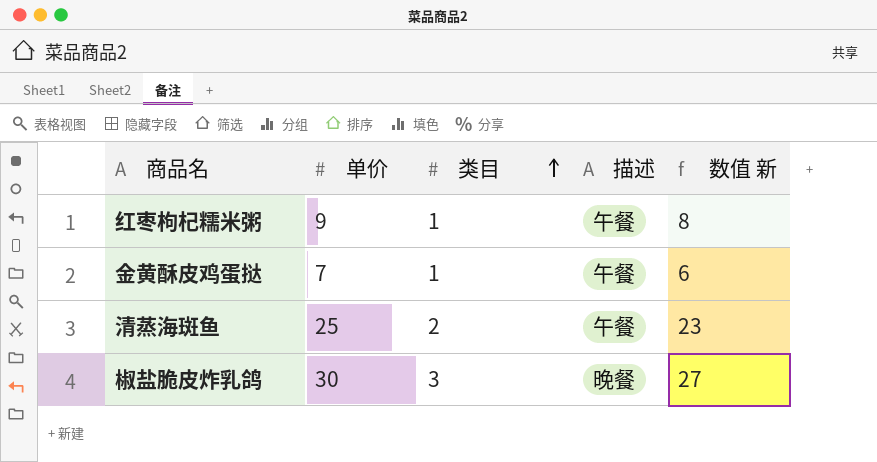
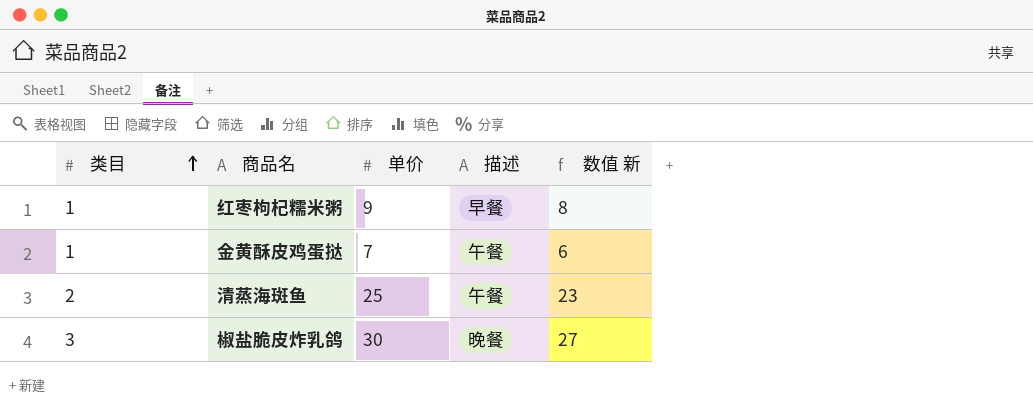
column 类目 | position: 3 -> 1
红枣枸杞糯米粥 | 描述: 午餐 -> 早餐

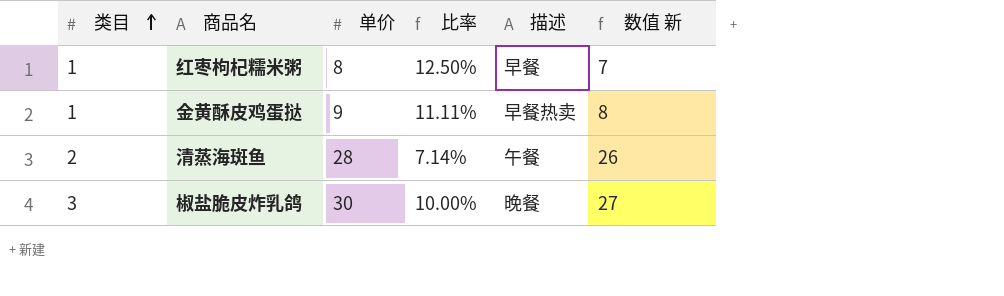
column 比率 | formula: none -> [类目] / [单价]
红枣枸杞糯米粥 | 单价: 9 -> 8
红枣枸杞糯米粥 | 数值 新: 8 -> 7
金黄酥皮鸡蛋挞 | 单价: 7 -> 9
金黄酥皮鸡蛋挞 | 描述: 午餐 -> 早餐热卖
金黄酥皮鸡蛋挞 | 数值 新: 6 -> 8
清蒸海斑鱼 | 单价: 25 -> 28
清蒸海斑鱼 | 数值 新: 23 -> 26

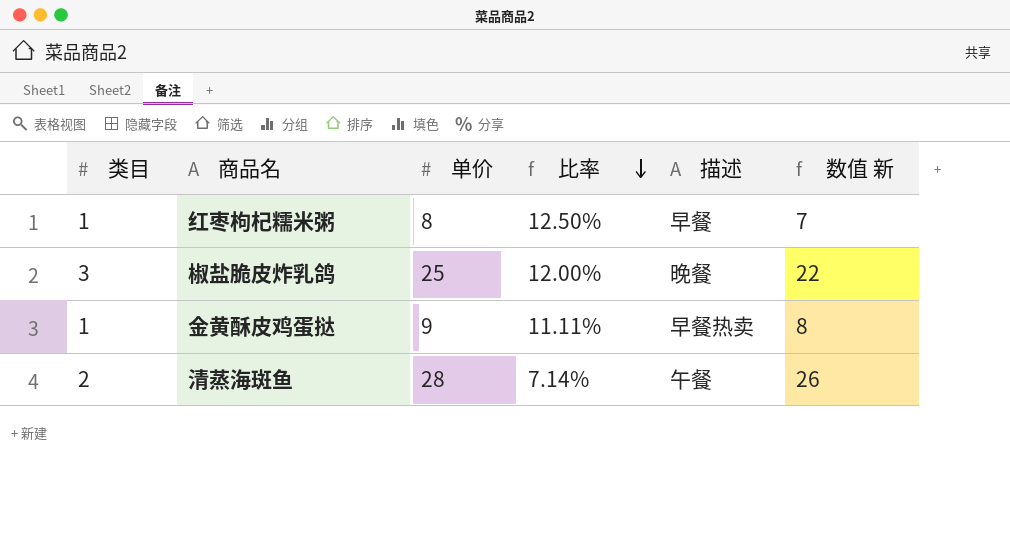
row order: 类目 ascending -> 比率 descending
椒盐脆皮炸乳鸽 | 单价: 30 -> 25
椒盐脆皮炸乳鸽 | 比率: 10.00% -> 12.00%
椒盐脆皮炸乳鸽 | 数值 新: 27 -> 22

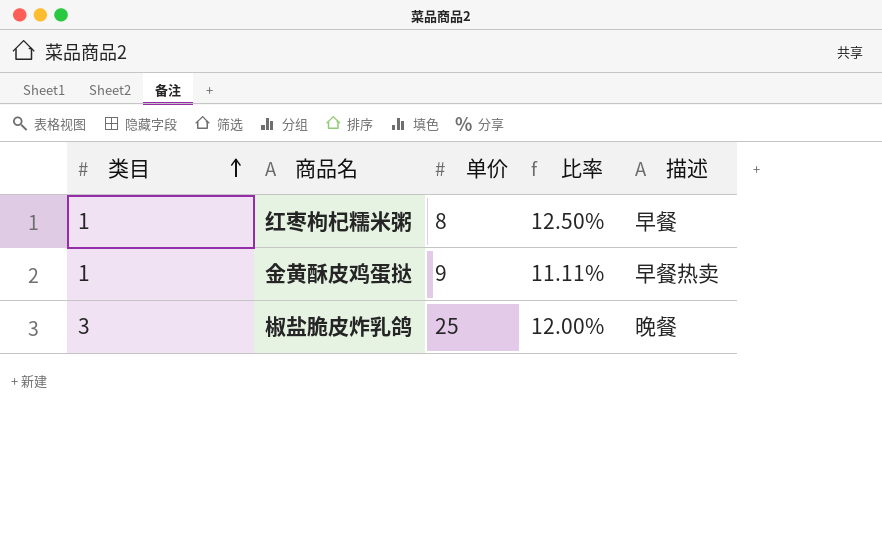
row order: 比率 descending -> 类目 ascending
column 数值 新 | formula: [单价] - [类目] -> none
row 清蒸海斑鱼: 2 | 28 | 7.14% | 午餐 | 26 -> none

